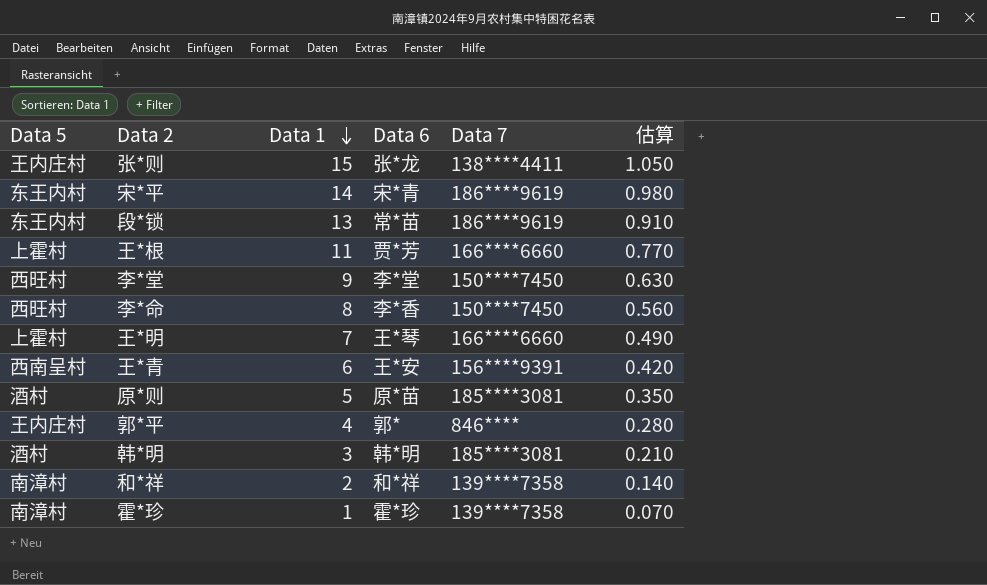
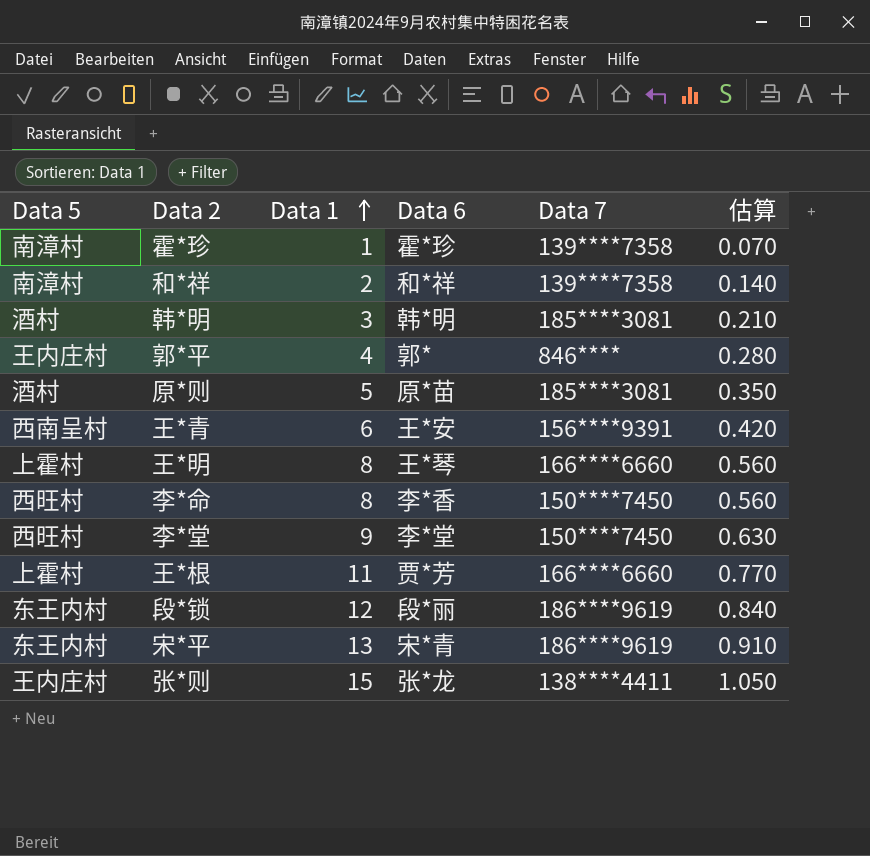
row order: Data 1 descending -> Data 1 ascending
王*明 | Data 1: 7 -> 8
王*明 | 估算: 0.490 -> 0.560
段*锁 | Data 1: 13 -> 12
段*锁 | Data 6: 常*苗 -> 段*丽
段*锁 | 估算: 0.910 -> 0.840
宋*平 | Data 1: 14 -> 13
宋*平 | 估算: 0.980 -> 0.910

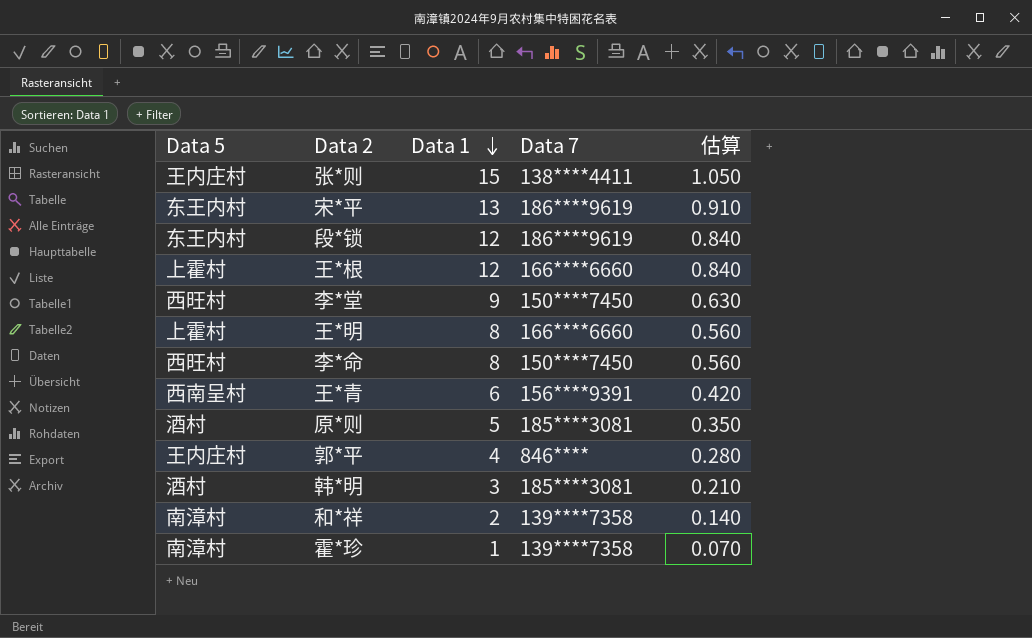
row order: Data 1 ascending -> Data 1 descending
column Data 6 | position: 4 -> none
王*根 | Data 1: 11 -> 12
王*根 | 估算: 0.770 -> 0.840

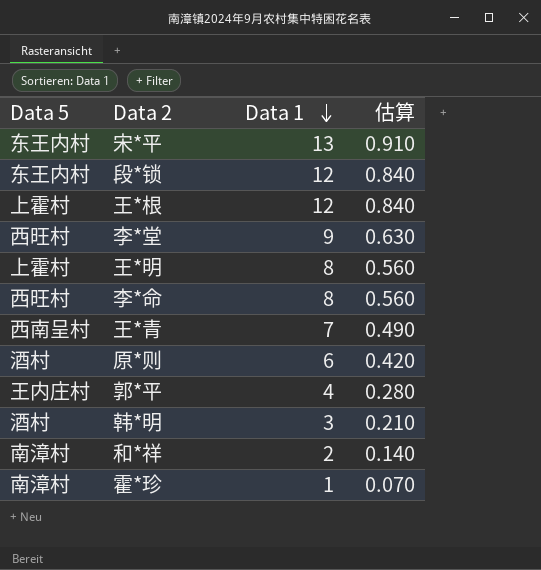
column Data 7 | position: 4 -> none
row 张*则: 王内庄村 | 15 | 138****4411 | 1.050 -> none
王*青 | Data 1: 6 -> 7
王*青 | 估算: 0.420 -> 0.490
原*则 | Data 1: 5 -> 6
原*则 | 估算: 0.350 -> 0.420

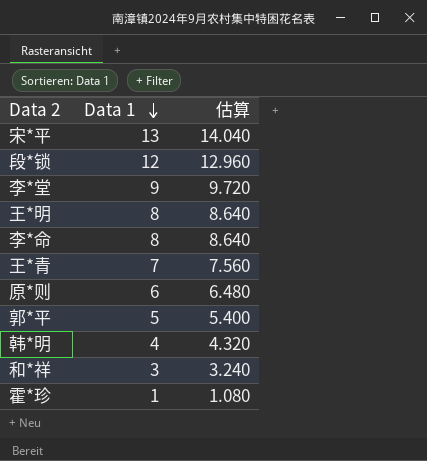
column Data 5 | position: 1 -> none
column 估算 | formula: [Data 1] * 0.07 -> [Data 1] * 1.08
row 王*根: 上霍村 | 12 | 0.840 -> none
郭*平 | Data 1: 4 -> 5
韩*明 | Data 1: 3 -> 4
和*祥 | Data 1: 2 -> 3

